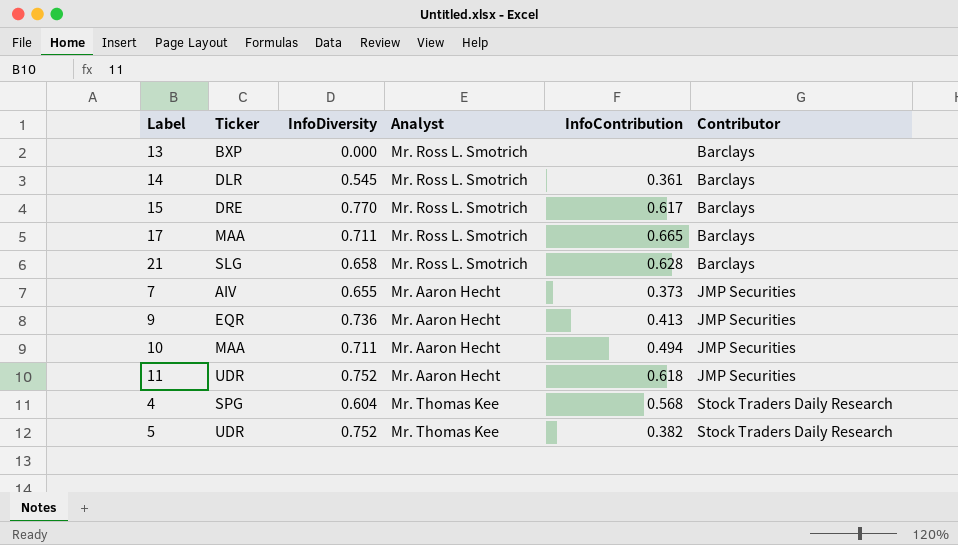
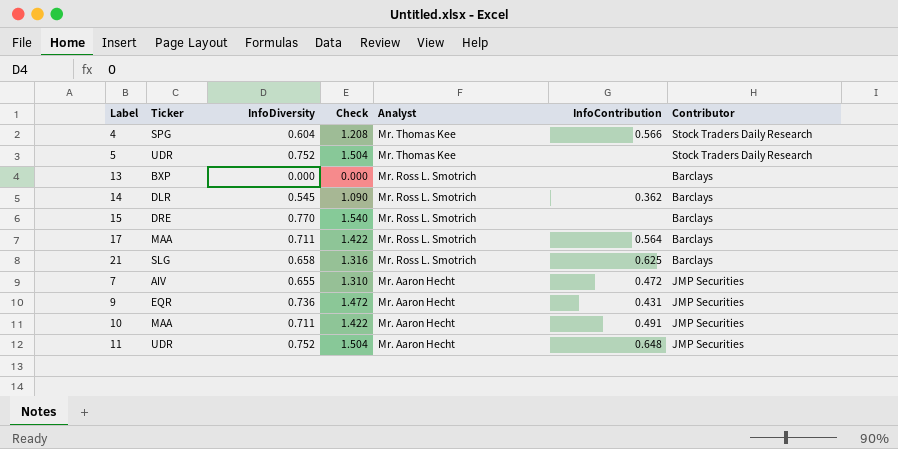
row order: Contributor ascending -> Analyst descending
column Check | formula: none -> [InfoDiversity] * 2
4 | InfoContribution: 0.568 -> 0.566
5 | InfoContribution: 0.382 -> none
14 | InfoContribution: 0.361 -> 0.362
15 | InfoContribution: 0.617 -> none
17 | InfoContribution: 0.665 -> 0.564
21 | InfoContribution: 0.628 -> 0.625
7 | InfoContribution: 0.373 -> 0.472
9 | InfoContribution: 0.413 -> 0.431
10 | InfoContribution: 0.494 -> 0.491
11 | InfoContribution: 0.618 -> 0.648

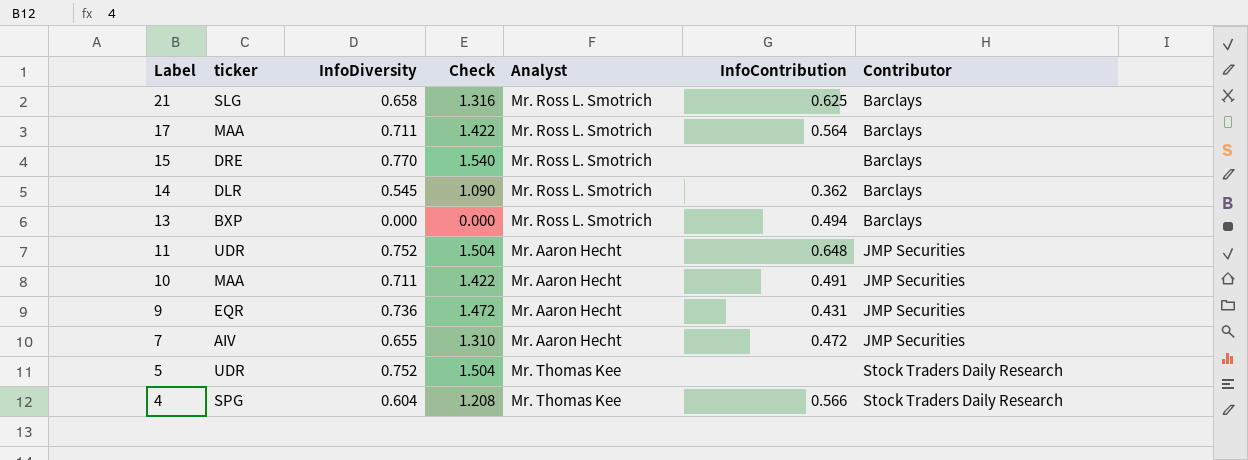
row order: Analyst descending -> Label descending
column name: Ticker -> ticker
13 | InfoContribution: none -> 0.494

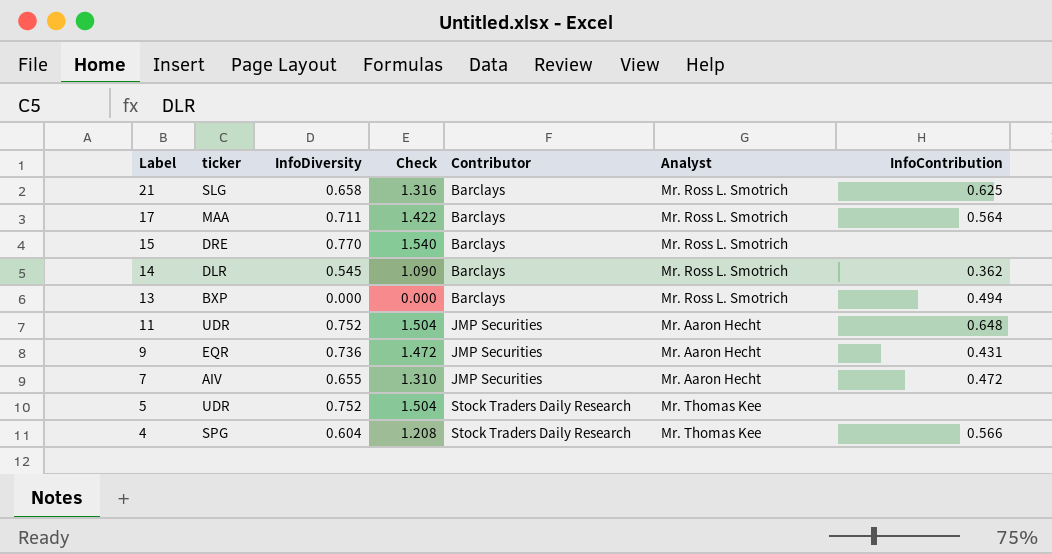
column Contributor | position: 7 -> 5
row 10: MAA | 0.711 | 1.422 | Mr. Aaron Hecht | 0.491 | JMP Securities -> none

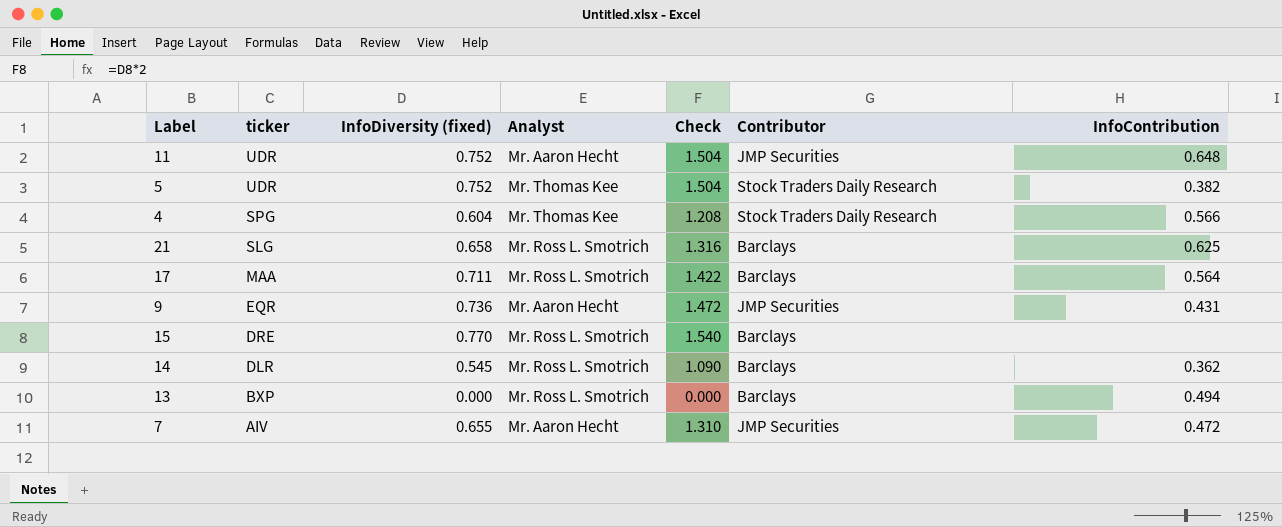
row order: Label descending -> ticker descending
column name: InfoDiversity -> InfoDiversity (fixed)
column Analyst | position: 6 -> 4
5 | InfoContribution: none -> 0.382

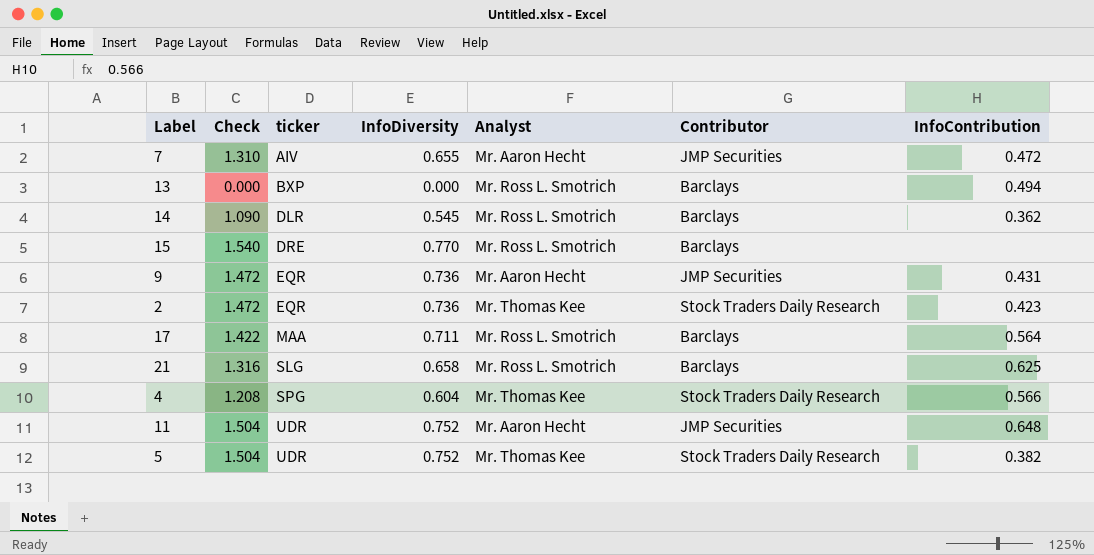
row order: ticker descending -> ticker ascending
column Check | position: 5 -> 2
column name: InfoDiversity (fixed) -> InfoDiversity
row 2: none -> 1.472 | EQR | 0.736 | Mr. Thomas Kee | Stock Traders Daily Research | 0.423

